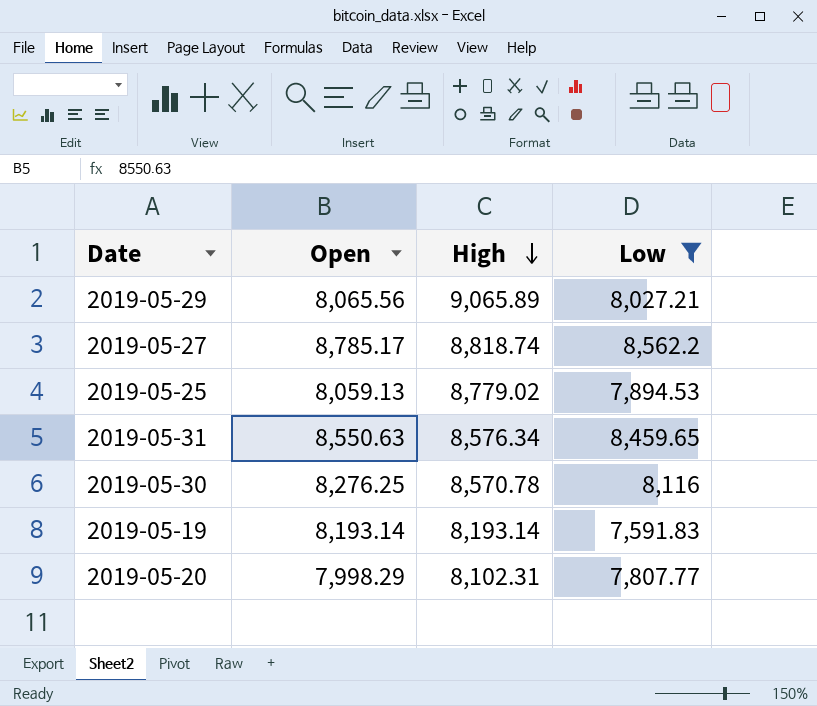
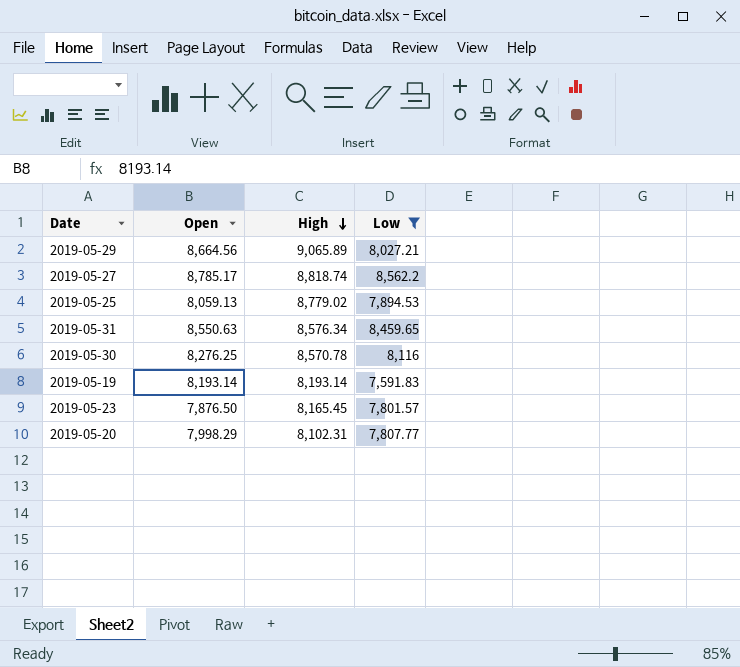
2019-05-29 | Open: 8,065.56 -> 8,664.56
row 2019-05-23: none -> 7,876.50 | 8,165.45 | 7,801.57

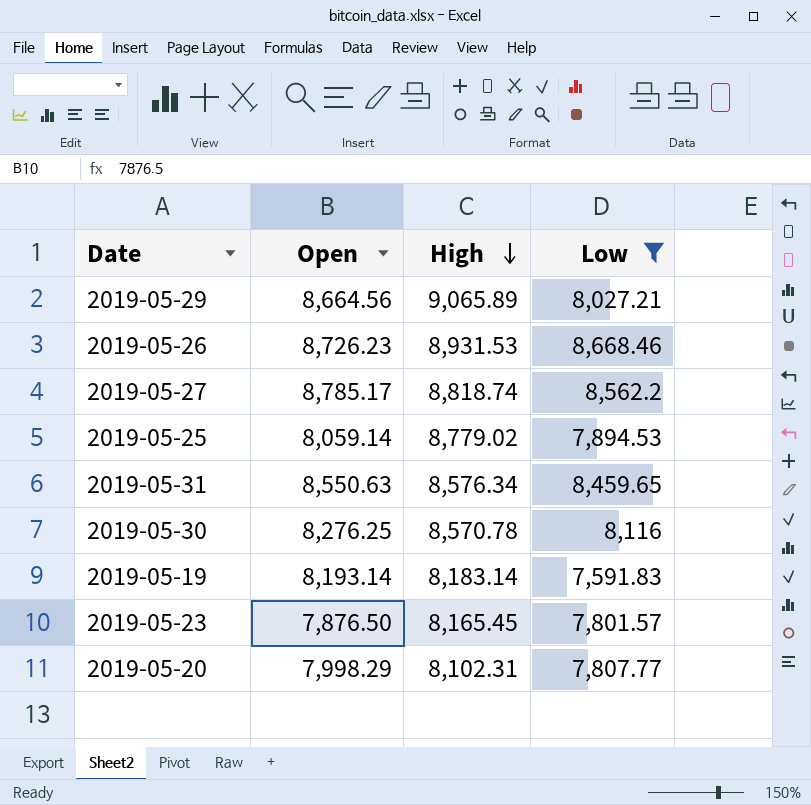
row 2019-05-26: none -> 8,726.23 | 8,931.53 | 8,668.46
2019-05-25 | Open: 8,059.13 -> 8,059.14
2019-05-19 | High: 8,193.14 -> 8,183.14

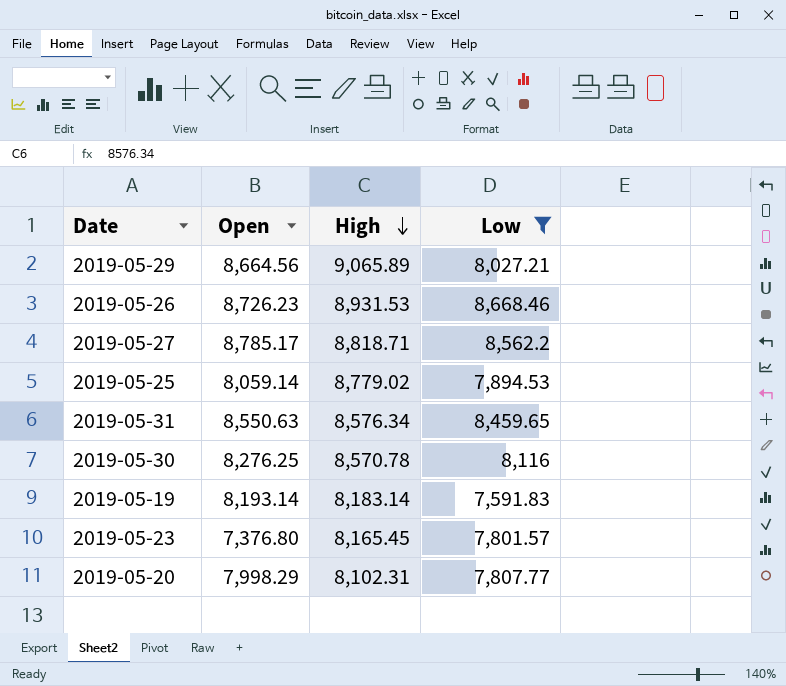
2019-05-27 | High: 8,818.74 -> 8,818.71
2019-05-23 | Open: 7,876.50 -> 7,376.80

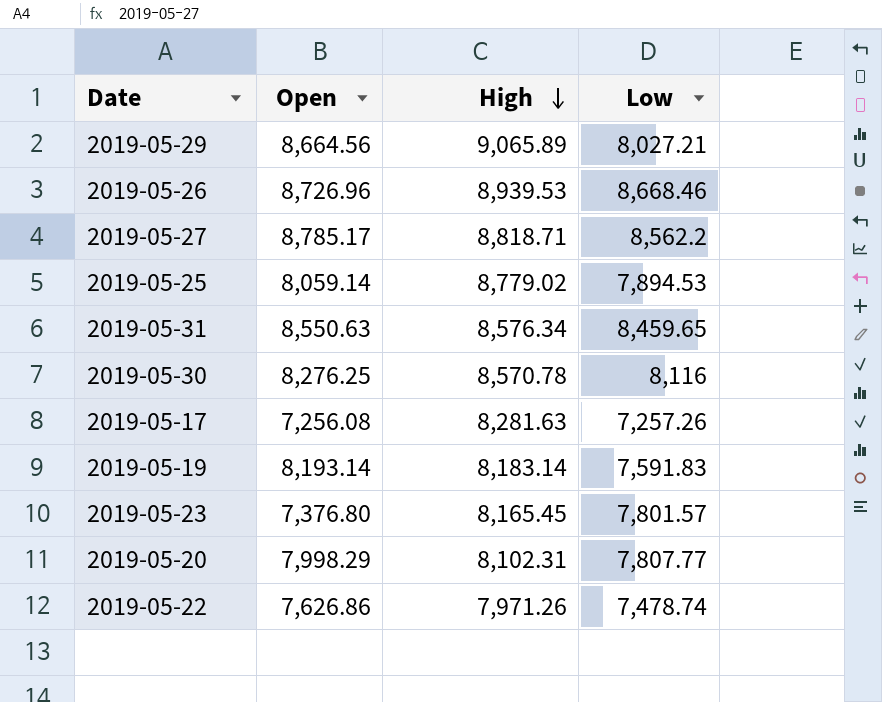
filter: Low >= 7,591.83 -> none
2019-05-26 | Open: 8,726.23 -> 8,726.96
2019-05-26 | High: 8,931.53 -> 8,939.53

